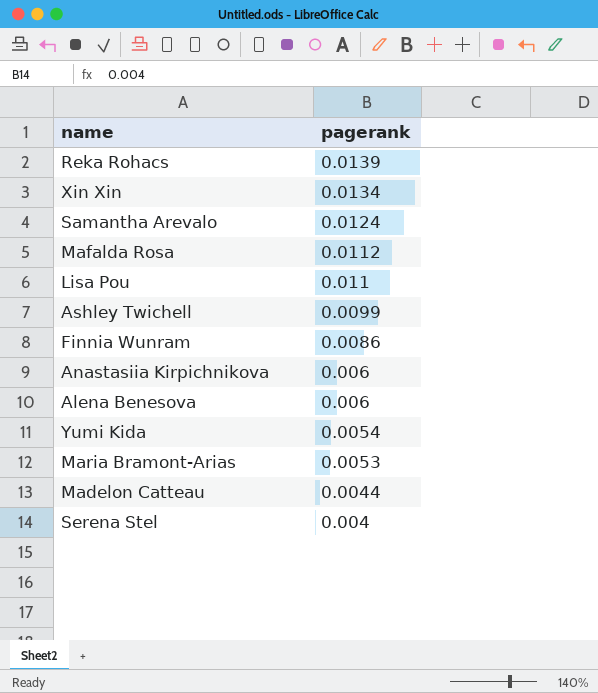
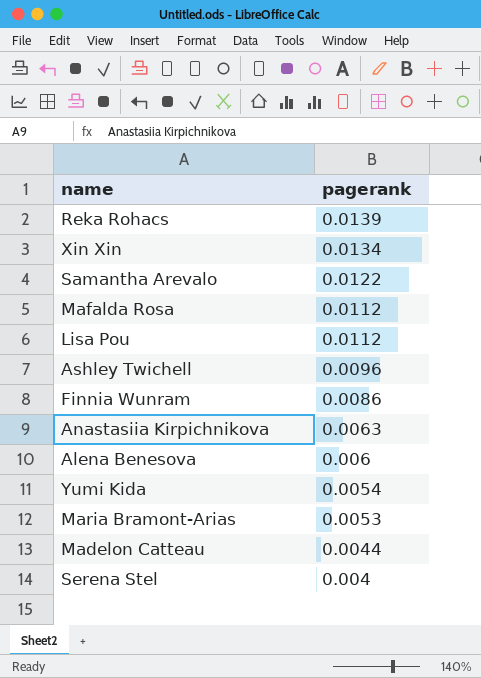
Samantha Arevalo | pagerank: 0.0124 -> 0.0122
Lisa Pou | pagerank: 0.011 -> 0.0112
Ashley Twichell | pagerank: 0.0099 -> 0.0096
Anastasiia Kirpichnikova | pagerank: 0.006 -> 0.0063

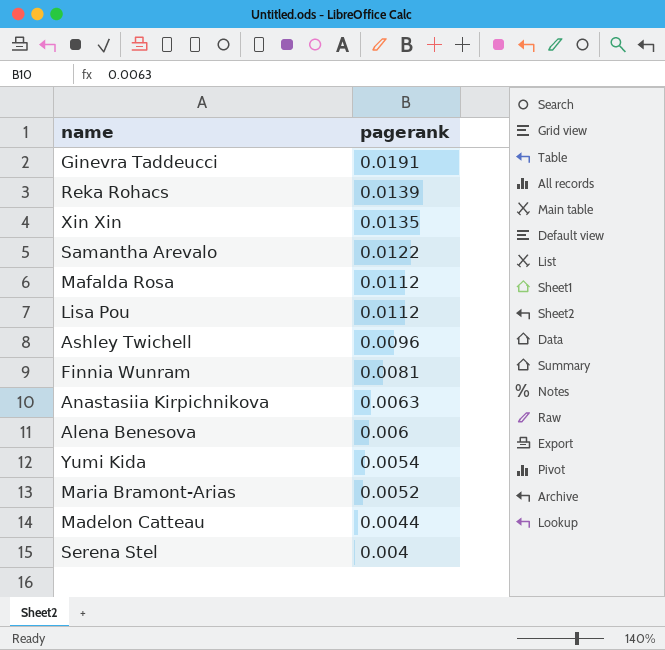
row Ginevra Taddeucci: none -> 0.0191
Xin Xin | pagerank: 0.0134 -> 0.0135
Finnia Wunram | pagerank: 0.0086 -> 0.0081
Maria Bramont-Arias | pagerank: 0.0053 -> 0.0052

